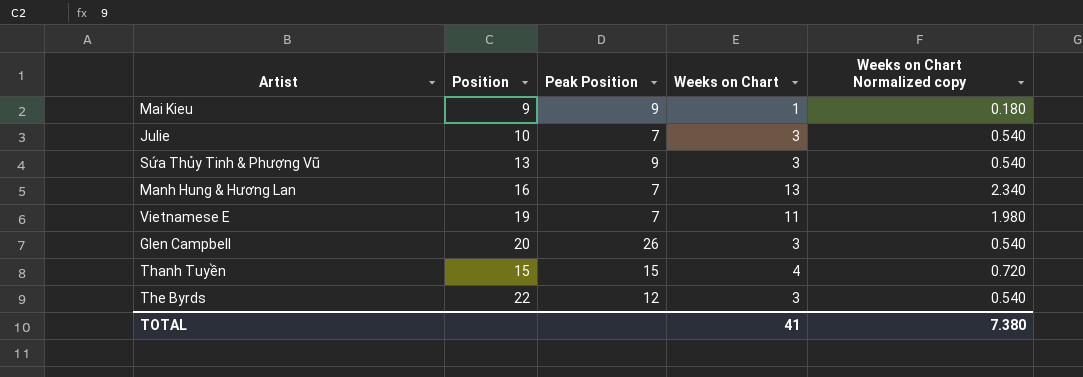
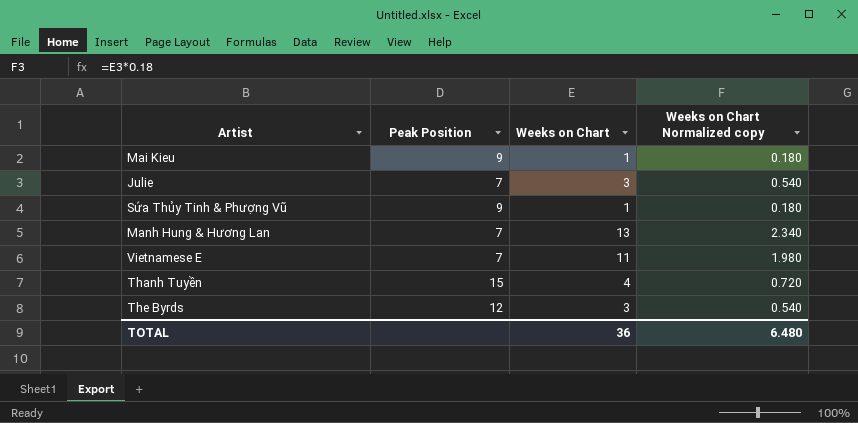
column Position | position: 2 -> none
row Glen Campbell: 20 | 26 | 3 | 0.540 -> none
Sứa Thủy Tinh & Phượng Vũ | Weeks on Chart: 3 -> 1
Sứa Thủy Tinh & Phượng Vũ | Weeks on Chart Normalized copy: 0.540 -> 0.180
TOTAL | Weeks on Chart: 41 -> 36
TOTAL | Weeks on Chart Normalized copy: 7.380 -> 6.480

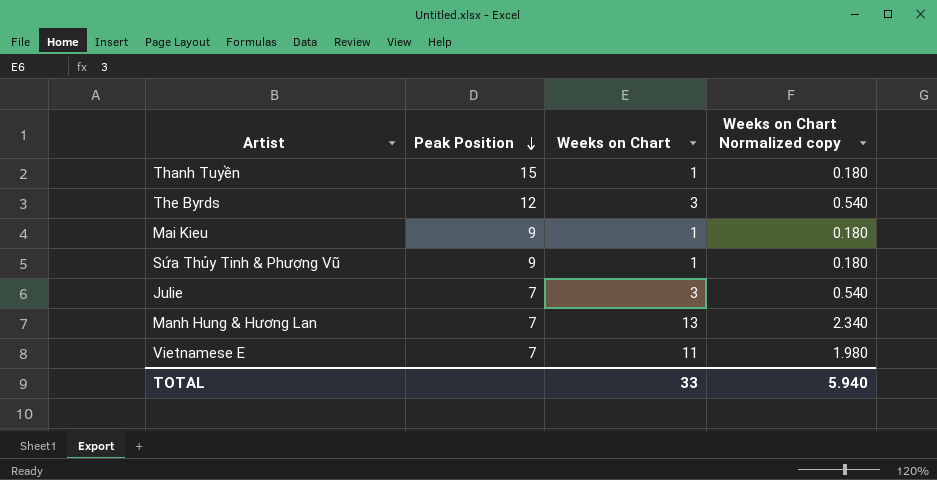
row order: none -> Peak Position descending
Thanh Tuyền | Weeks on Chart: 4 -> 1
Thanh Tuyền | Weeks on Chart Normalized copy: 0.720 -> 0.180
TOTAL | Weeks on Chart: 36 -> 33
TOTAL | Weeks on Chart Normalized copy: 6.480 -> 5.940

